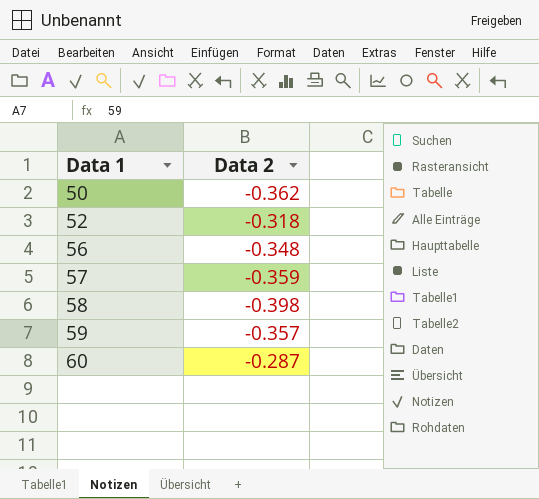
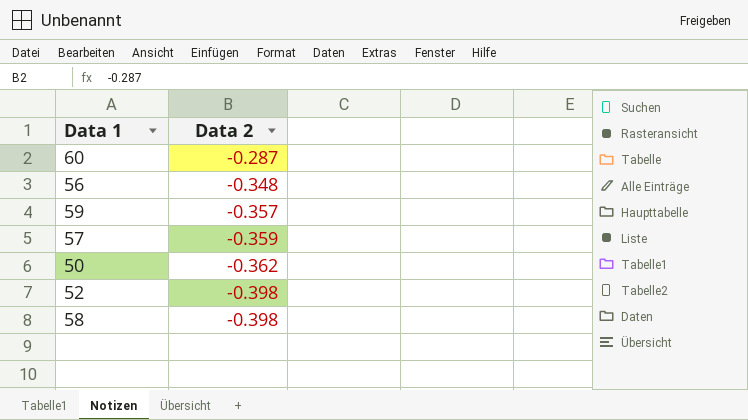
row order: Data 1 ascending -> Data 2 descending
52 | Data 2: -0.318 -> -0.398

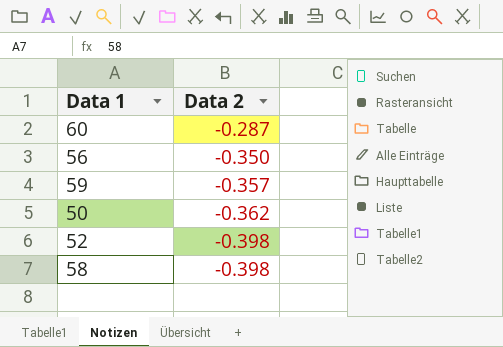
row 57: -0.359 -> none
56 | Data 2: -0.348 -> -0.350

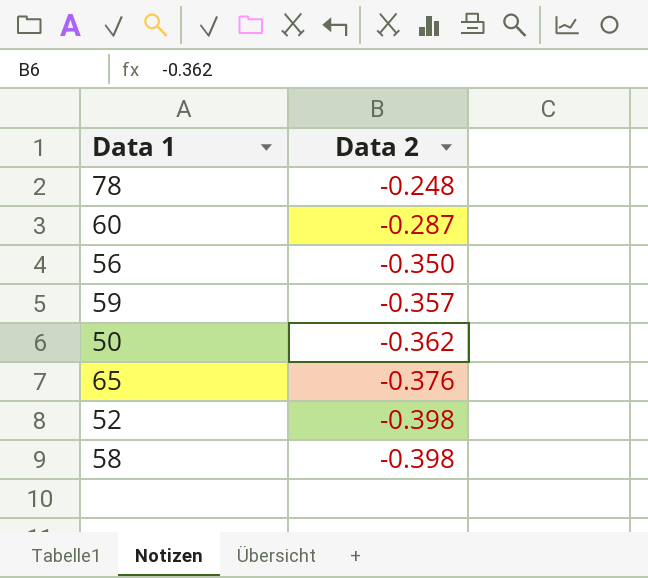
row 78: none -> -0.248
row 65: none -> -0.376

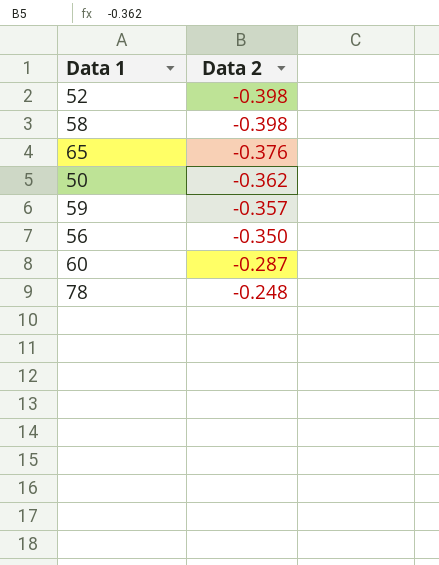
row order: Data 2 descending -> Data 2 ascending

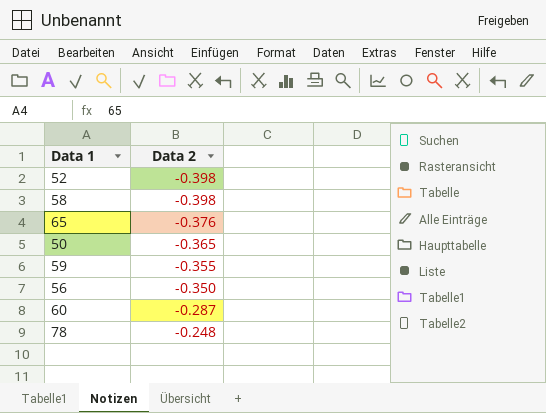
50 | Data 2: -0.362 -> -0.365
59 | Data 2: -0.357 -> -0.355

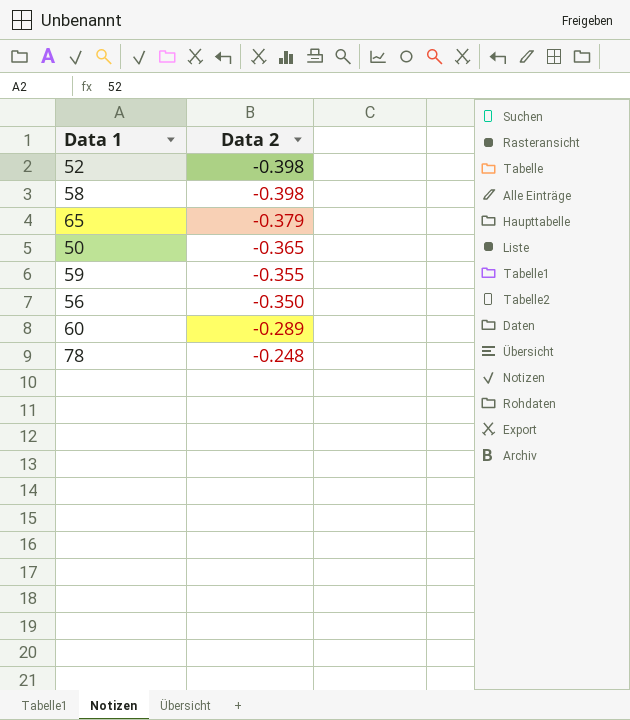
65 | Data 2: -0.376 -> -0.379
60 | Data 2: -0.287 -> -0.289

